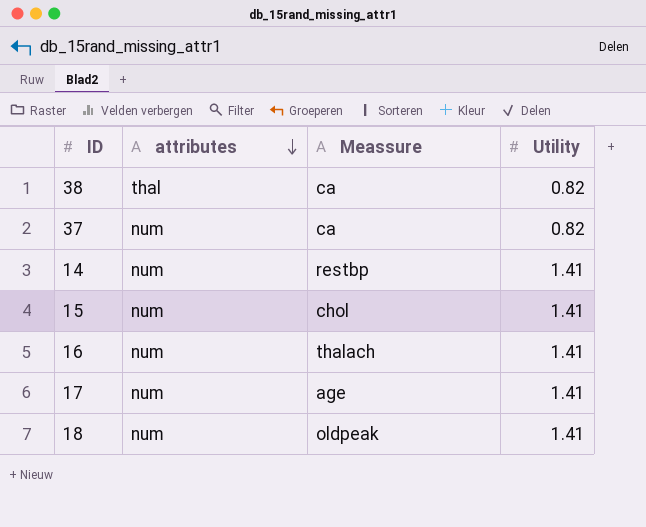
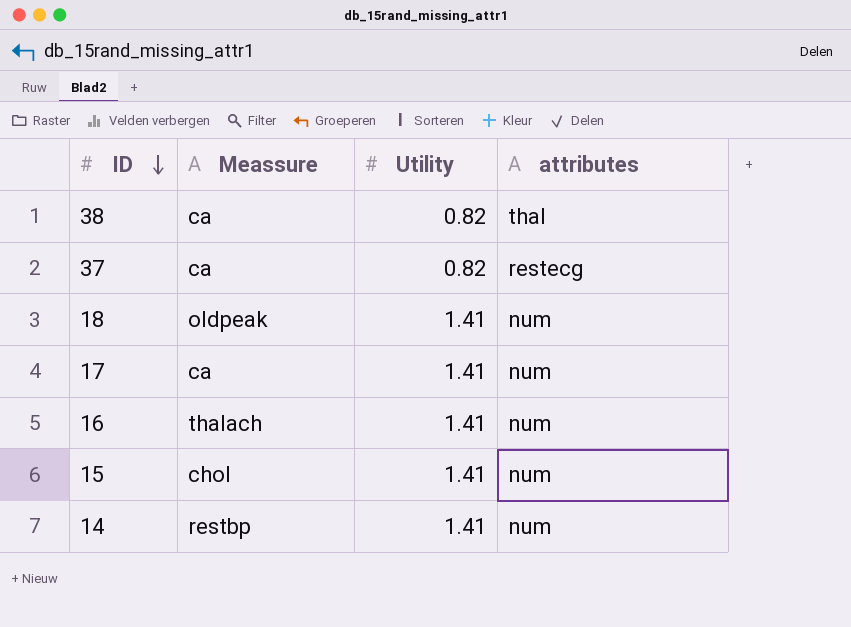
row order: attributes descending -> ID descending
column attributes | position: 2 -> 4
37 | attributes: num -> restecg
17 | Meassure: age -> ca

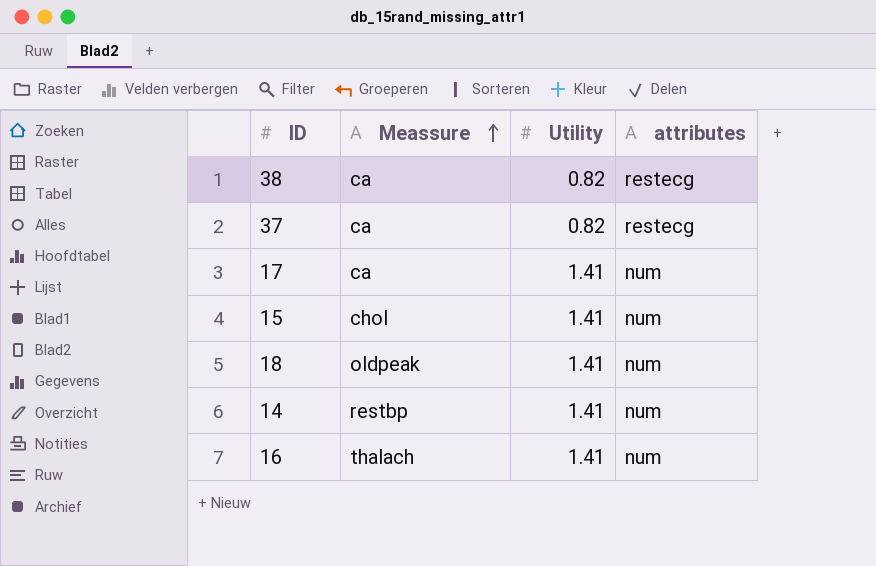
row order: ID descending -> Meassure ascending
38 | attributes: thal -> restecg

